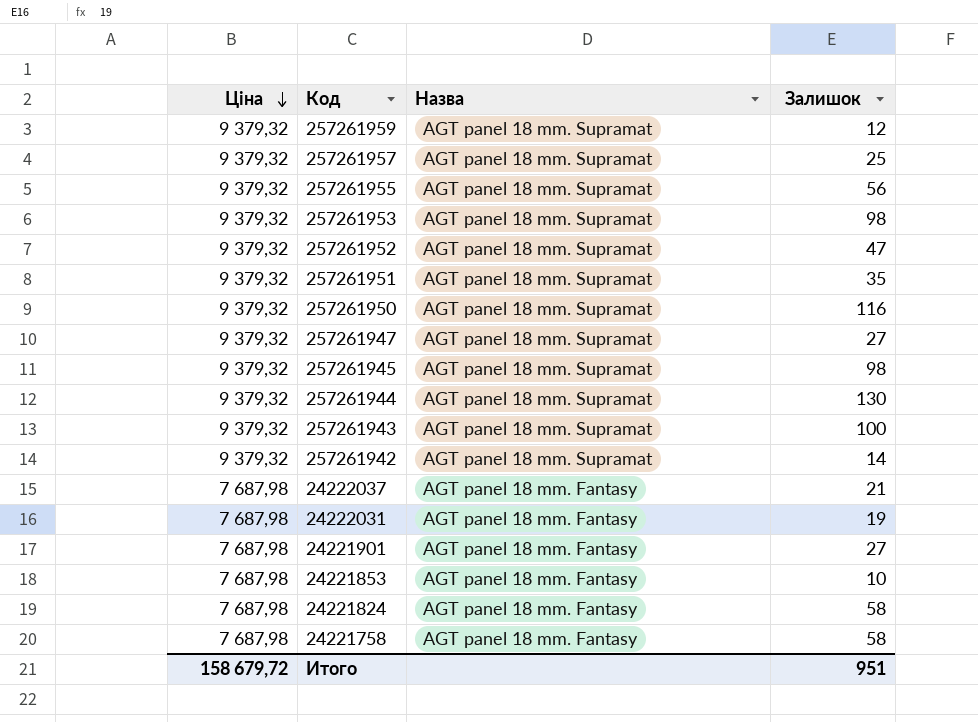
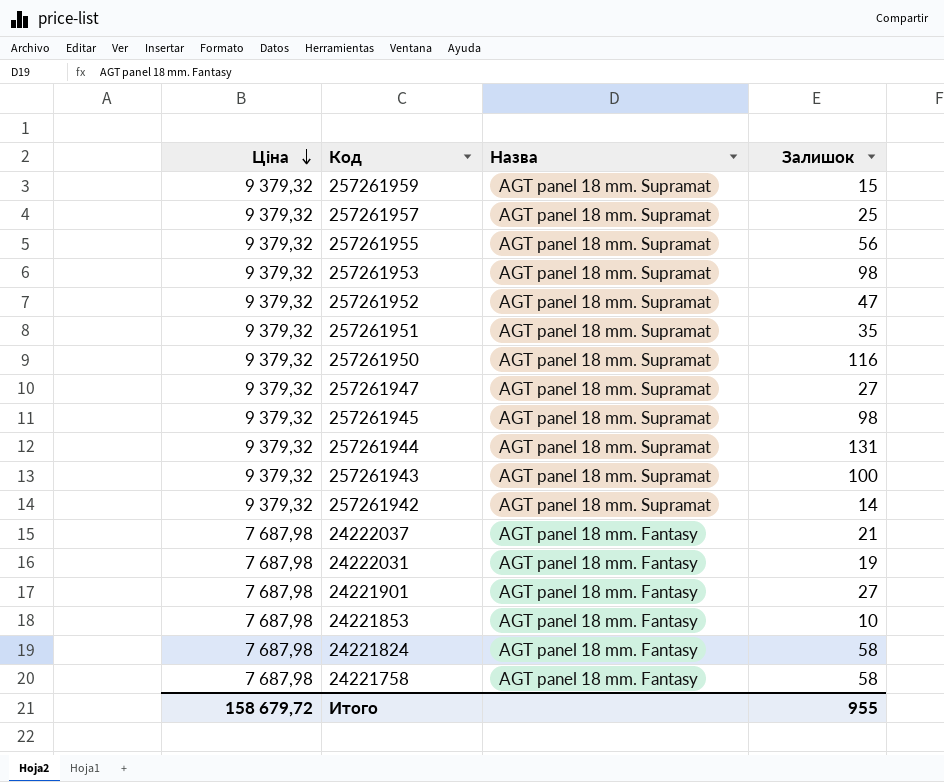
257261959 | Залишок: 12 -> 15
257261944 | Залишок: 130 -> 131
Итого | Залишок: 951 -> 955

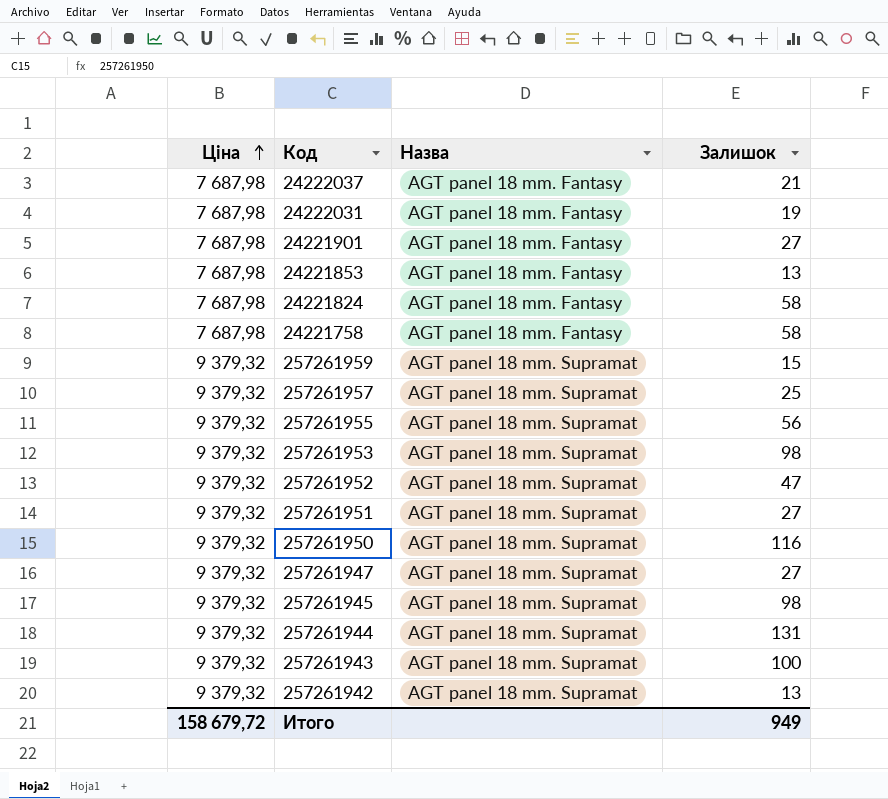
row order: Ціна descending -> Ціна ascending
24221853 | Залишок: 10 -> 13
257261951 | Залишок: 35 -> 27
257261942 | Залишок: 14 -> 13
Итого | Залишок: 955 -> 949

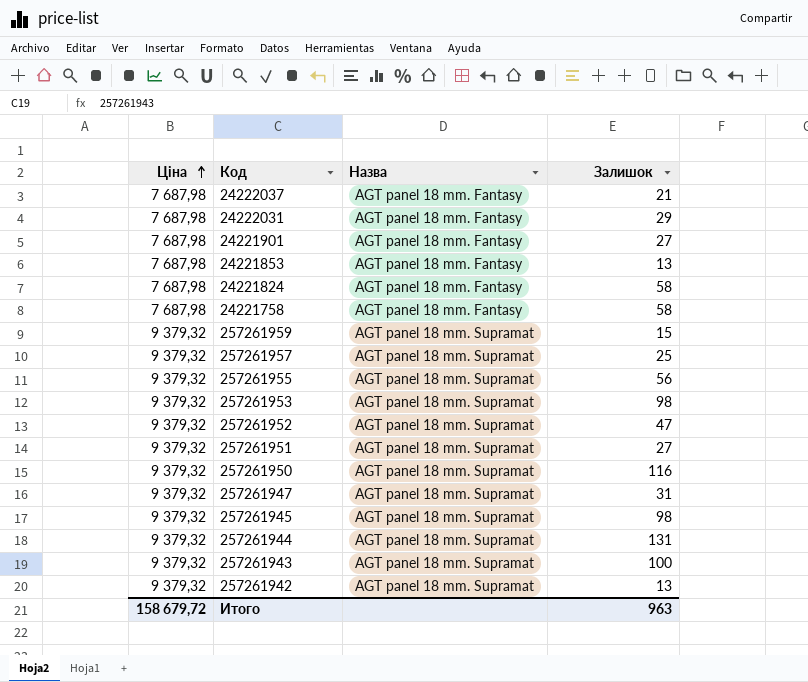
24222031 | Залишок: 19 -> 29
257261947 | Залишок: 27 -> 31
Итого | Залишок: 949 -> 963

